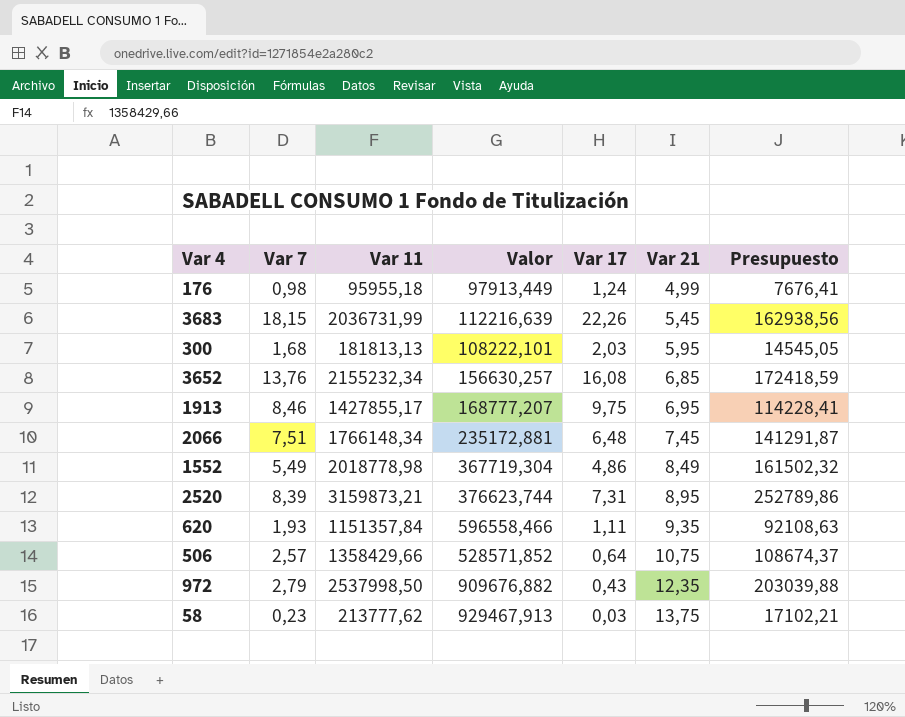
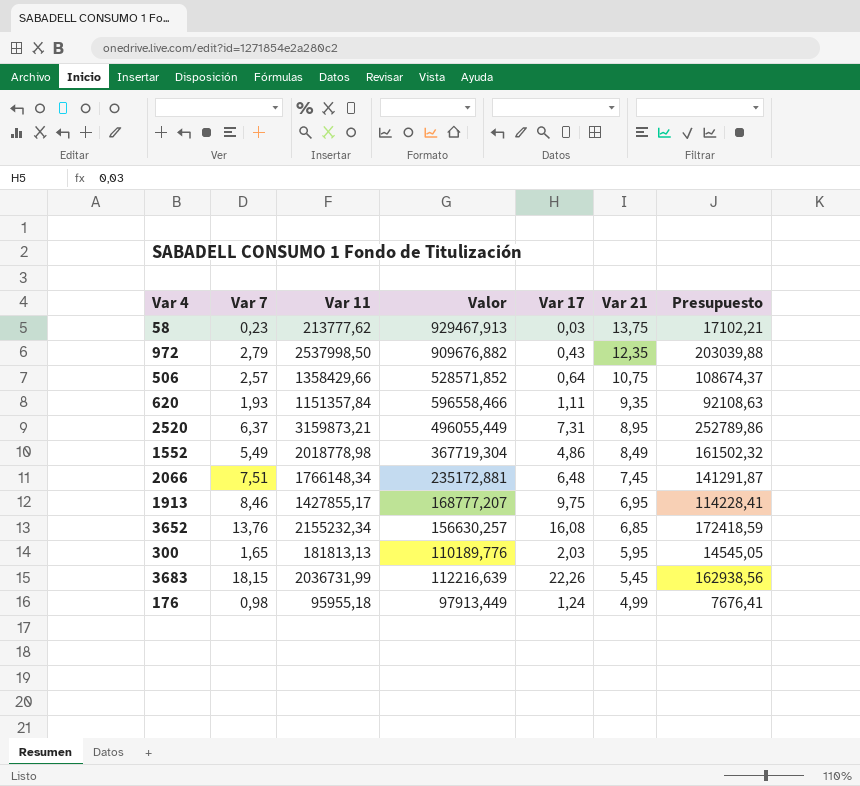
row order: Var 21 ascending -> Var 21 descending
2520 | Var 7: 8,39 -> 6,37
2520 | Valor: 376623,744 -> 496055,449
300 | Var 7: 1,68 -> 1,65
300 | Valor: 108222,101 -> 110189,776

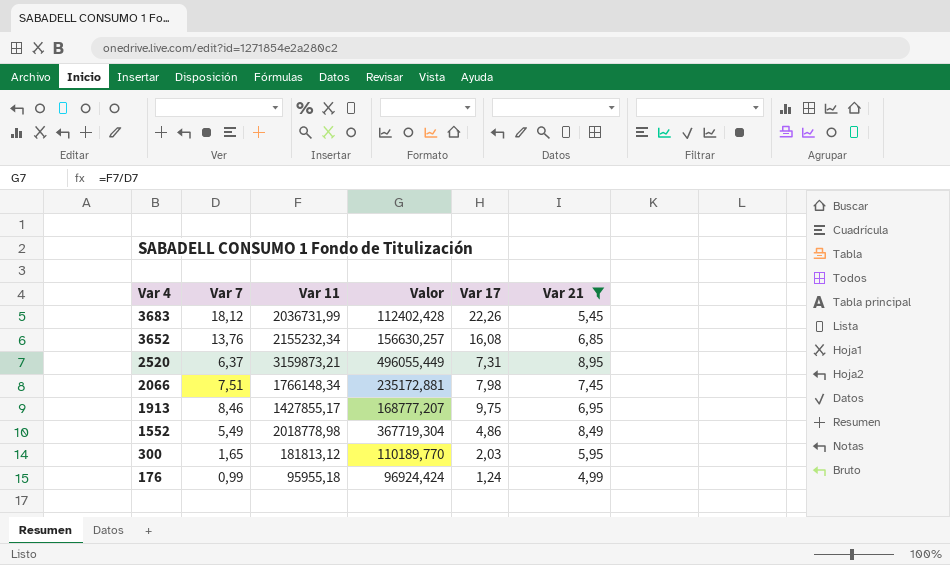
filter: none -> Var 21 <= 8,95
row order: Var 21 descending -> Var 4 descending
column Presupuesto | formula: [Var 11] * 0,08 -> none
3683 | Var 7: 18,15 -> 18,12
3683 | Valor: 112216,639 -> 112402,428
2066 | Var 17: 6,48 -> 7,98
300 | Var 11: 181813,13 -> 181813,12
300 | Valor: 110189,776 -> 110189,770
176 | Var 7: 0,98 -> 0,99
176 | Valor: 97913,449 -> 96924,424

